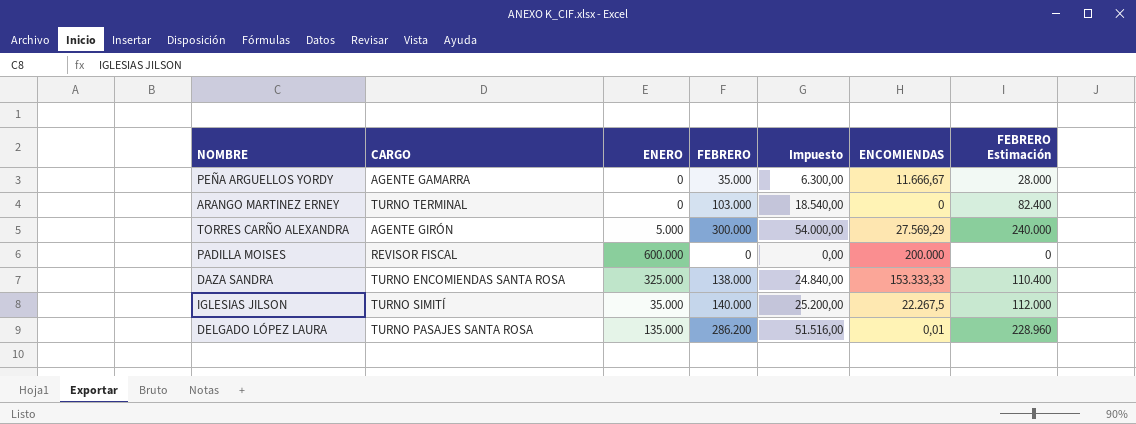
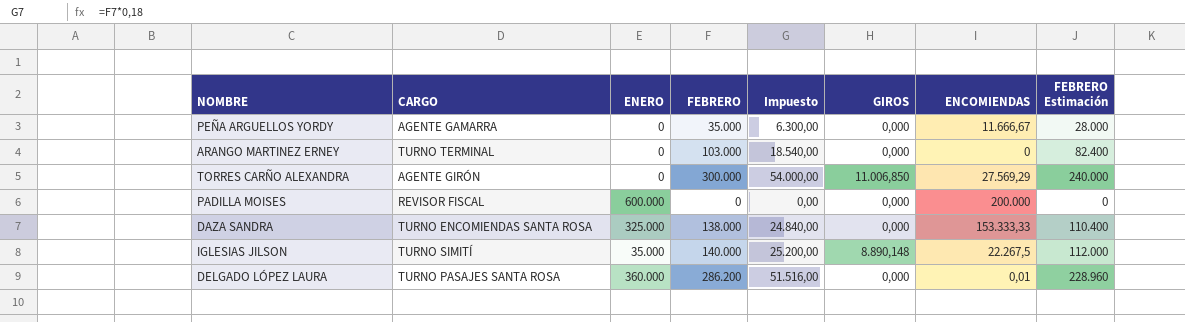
column GIROS | position: none -> 6
TORRES CARÑO ALEXANDRA | ENERO: 5.000 -> 0
DELGADO LÓPEZ LAURA | ENERO: 135.000 -> 360.000

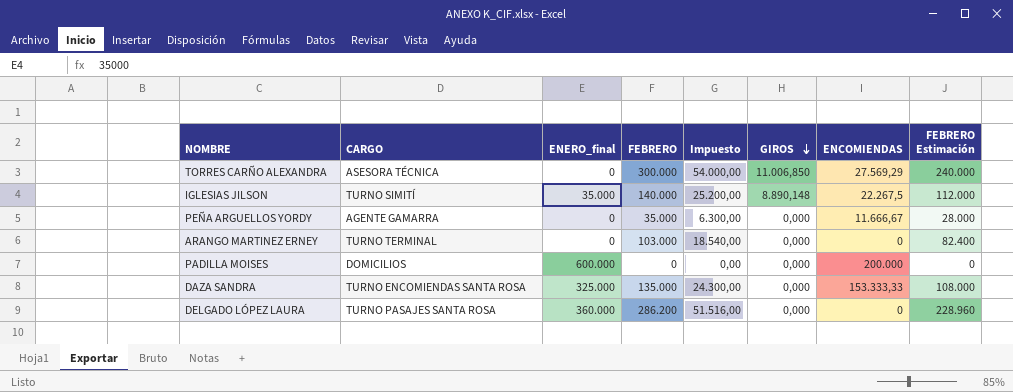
row order: none -> GIROS descending
column name: ENERO -> ENERO_final
TORRES CARÑO ALEXANDRA | CARGO: AGENTE GIRÓN -> ASESORA TÉCNICA
PADILLA MOISES | CARGO: REVISOR FISCAL -> DOMICILIOS
DAZA SANDRA | FEBRERO: 138.000 -> 135.000
DAZA SANDRA | Impuesto: 24.840,00 -> 24.300,00
DAZA SANDRA | FEBRERO Estimación: 110.400 -> 108.000
DELGADO LÓPEZ LAURA | ENCOMIENDAS: 0,01 -> 0

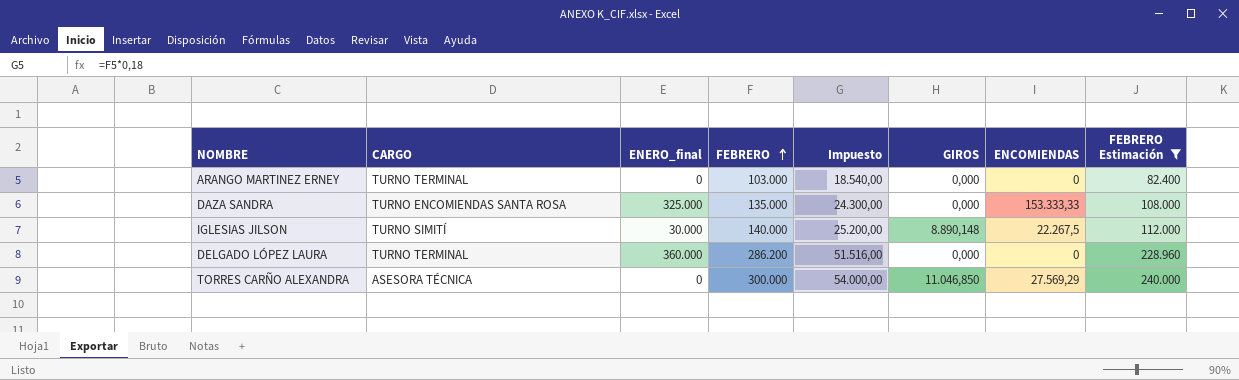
filter: none -> FEBRERO Estimación >= 82.400
row order: GIROS descending -> FEBRERO ascending
IGLESIAS JILSON | ENERO_final: 35.000 -> 30.000
DELGADO LÓPEZ LAURA | CARGO: TURNO PASAJES SANTA ROSA -> TURNO TERMINAL
TORRES CARÑO ALEXANDRA | GIROS: 11.006,850 -> 11.046,850

